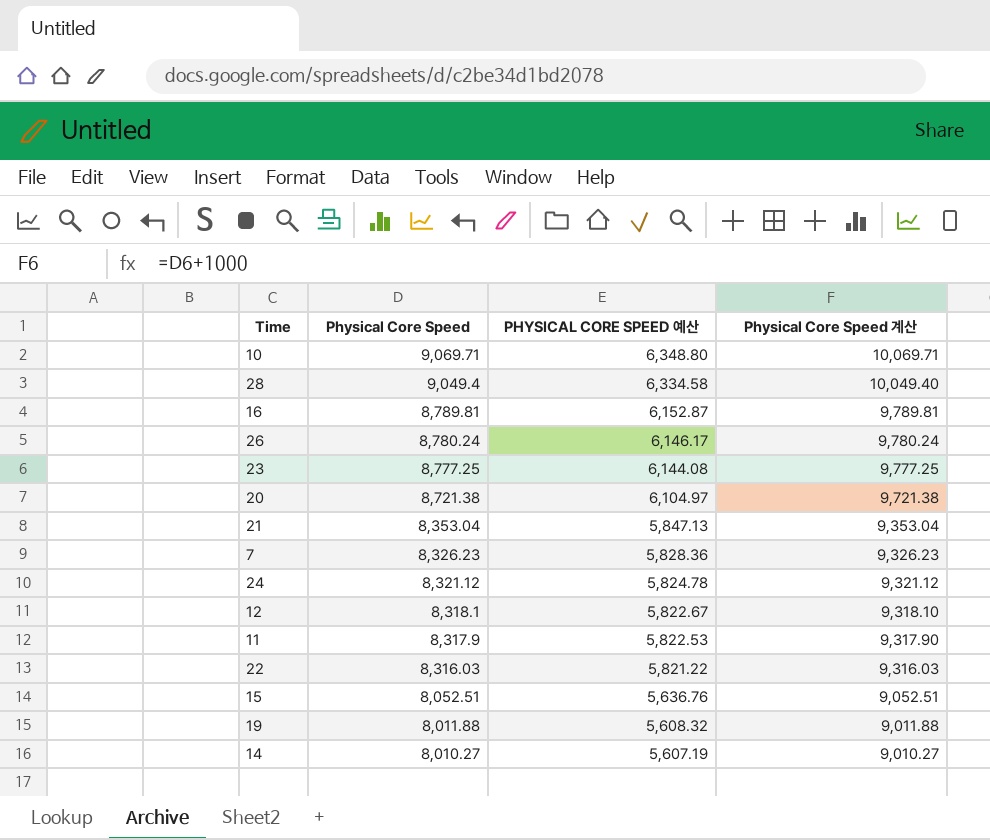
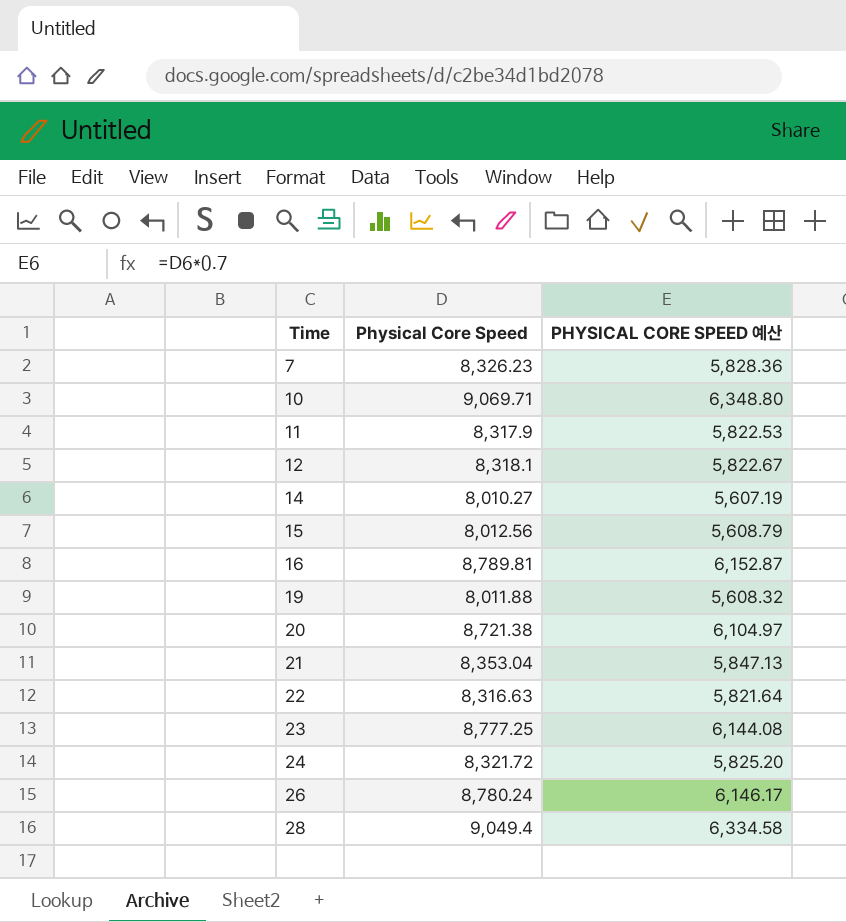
row order: Physical Core Speed descending -> Time ascending
column Physical Core Speed 계산 | formula: [Physical Core Speed] + 1000 -> none
15 | Physical Core Speed: 8,052.51 -> 8,012.56
15 | PHYSICAL CORE SPEED 예산: 5,636.76 -> 5,608.79
22 | Physical Core Speed: 8,316.03 -> 8,316.63
22 | PHYSICAL CORE SPEED 예산: 5,821.22 -> 5,821.64
24 | Physical Core Speed: 8,321.12 -> 8,321.72
24 | PHYSICAL CORE SPEED 예산: 5,824.78 -> 5,825.20

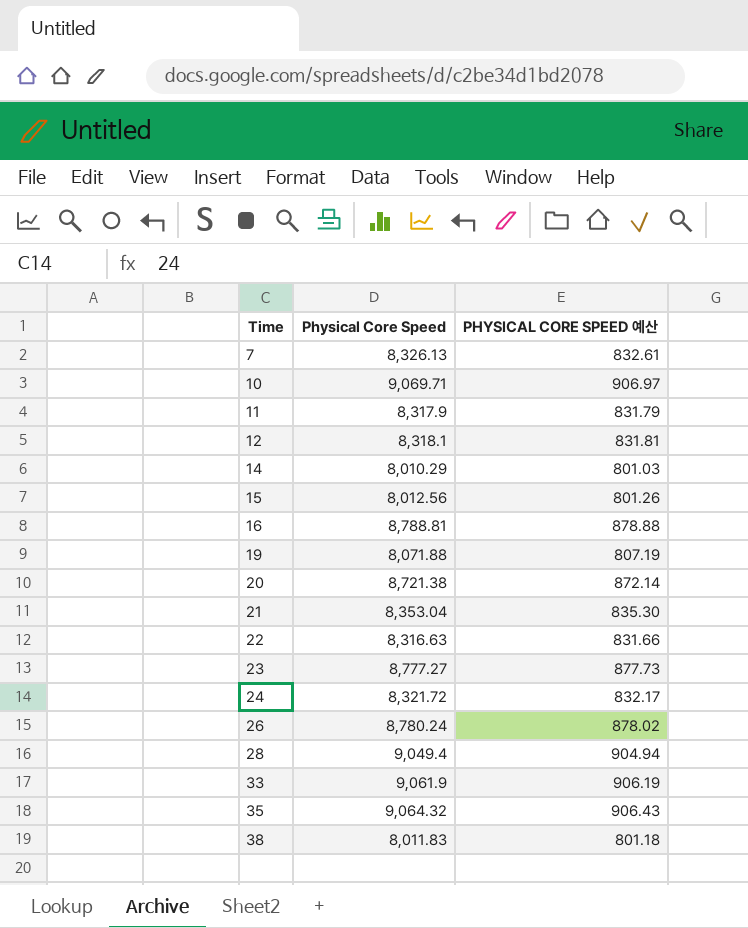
column PHYSICAL CORE SPEED 예산 | formula: [Physical Core Speed] * 0.7 -> [Physical Core Speed] * 0.1
7 | Physical Core Speed: 8,326.23 -> 8,326.13
14 | Physical Core Speed: 8,010.27 -> 8,010.29
16 | Physical Core Speed: 8,789.81 -> 8,788.81
19 | Physical Core Speed: 8,011.88 -> 8,071.88
23 | Physical Core Speed: 8,777.25 -> 8,777.27
row 33: none -> 9,061.9 | 906.19
row 35: none -> 9,064.32 | 906.43
row 38: none -> 8,011.83 | 801.18

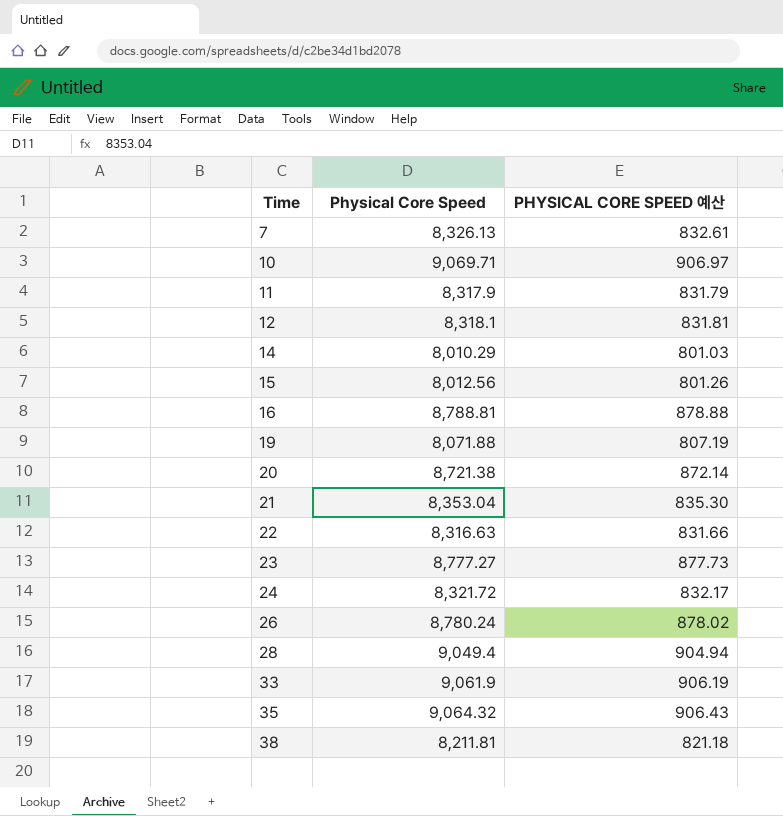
38 | Physical Core Speed: 8,011.83 -> 8,211.81
38 | PHYSICAL CORE SPEED 예산: 801.18 -> 821.18

